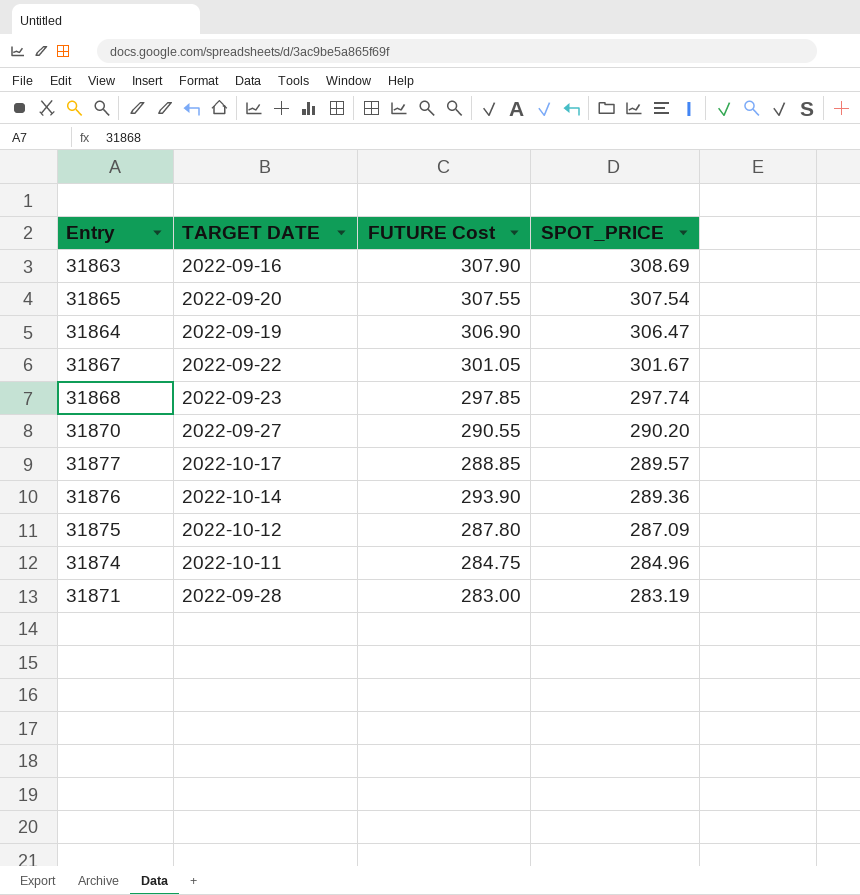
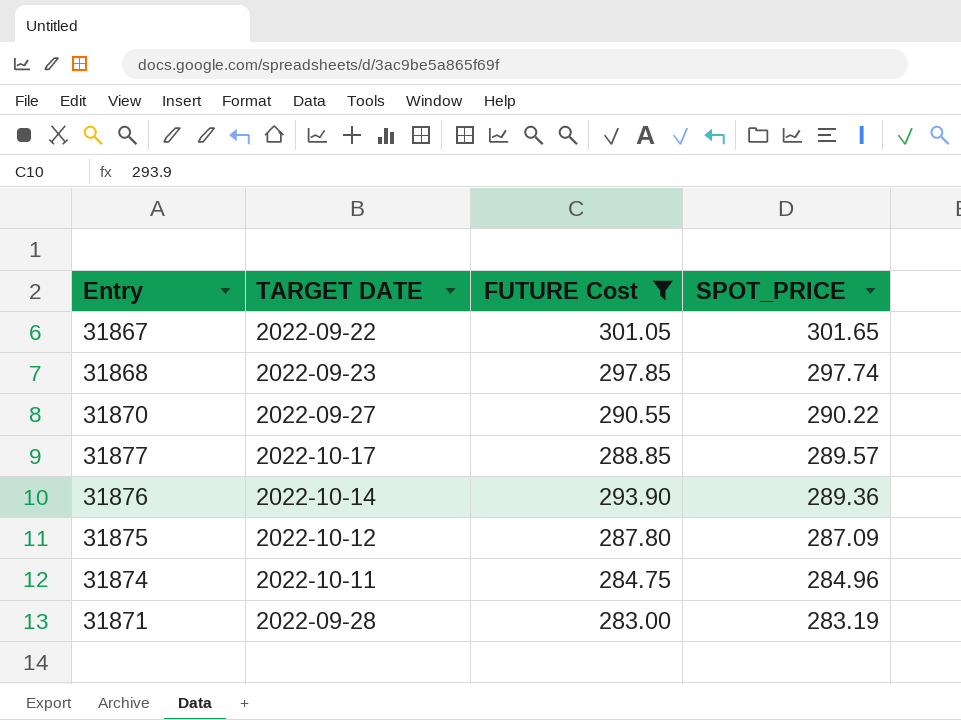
filter: none -> FUTURE Cost <= 301.05
31867 | SPOT_PRICE: 301.67 -> 301.65
31870 | SPOT_PRICE: 290.20 -> 290.22

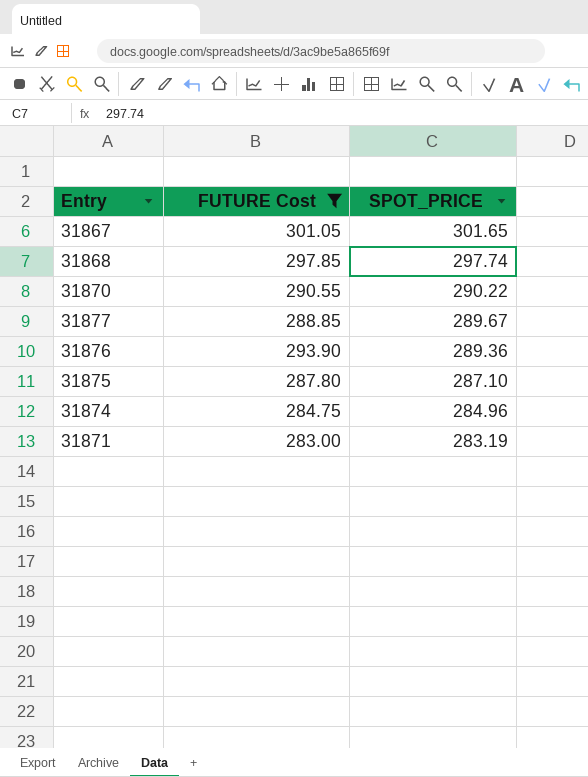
column TARGET DATE | position: 2 -> none
31877 | SPOT_PRICE: 289.57 -> 289.67
31875 | SPOT_PRICE: 287.09 -> 287.10

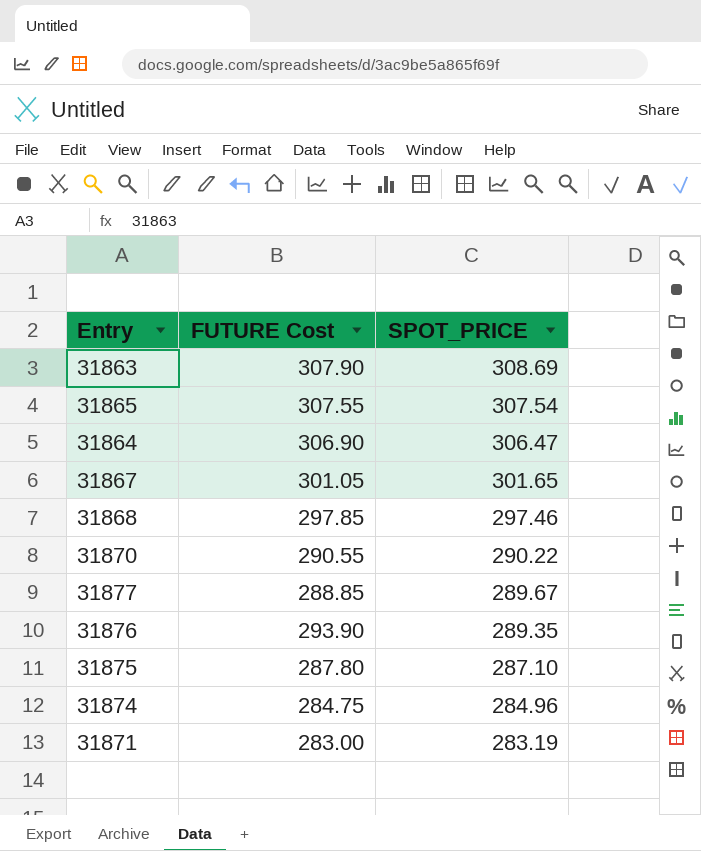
filter: FUTURE Cost <= 301.05 -> none
31868 | SPOT_PRICE: 297.74 -> 297.46
31876 | SPOT_PRICE: 289.36 -> 289.35

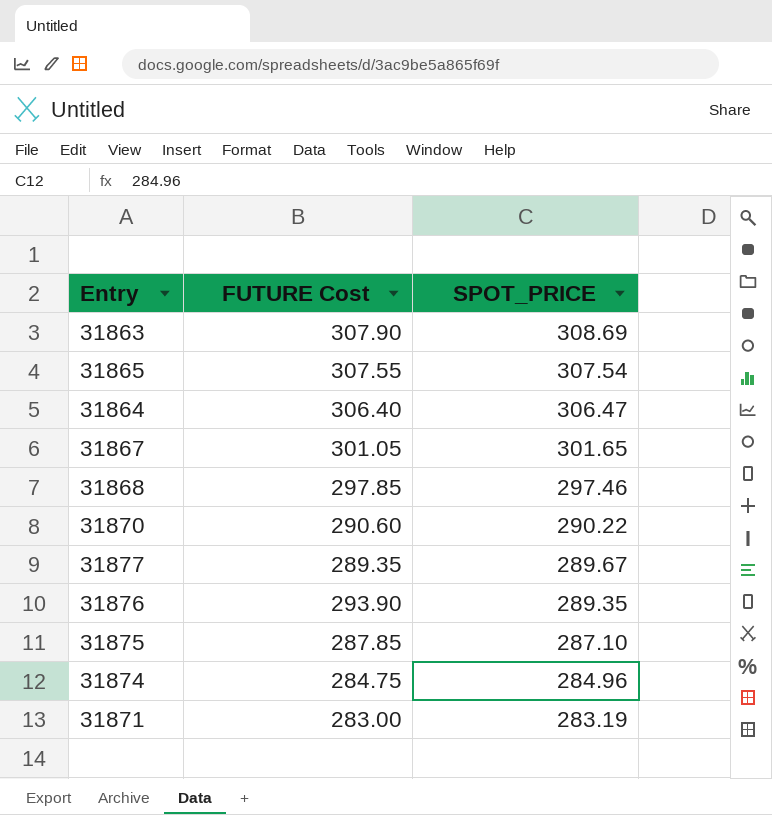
31864 | FUTURE Cost: 306.90 -> 306.40
31870 | FUTURE Cost: 290.55 -> 290.60
31877 | FUTURE Cost: 288.85 -> 289.35
31875 | FUTURE Cost: 287.80 -> 287.85

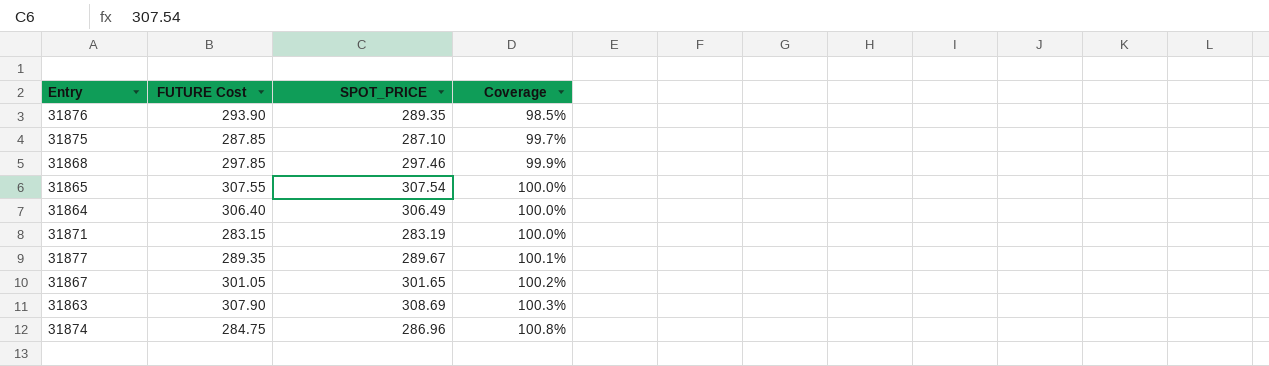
row order: SPOT_PRICE descending -> Coverage ascending
column Coverage | formula: none -> [SPOT_PRICE] / [FUTURE Cost]
row 31870: 290.60 | 290.22 -> none
31864 | SPOT_PRICE: 306.47 -> 306.49
31871 | FUTURE Cost: 283.00 -> 283.15
31874 | SPOT_PRICE: 284.96 -> 286.96

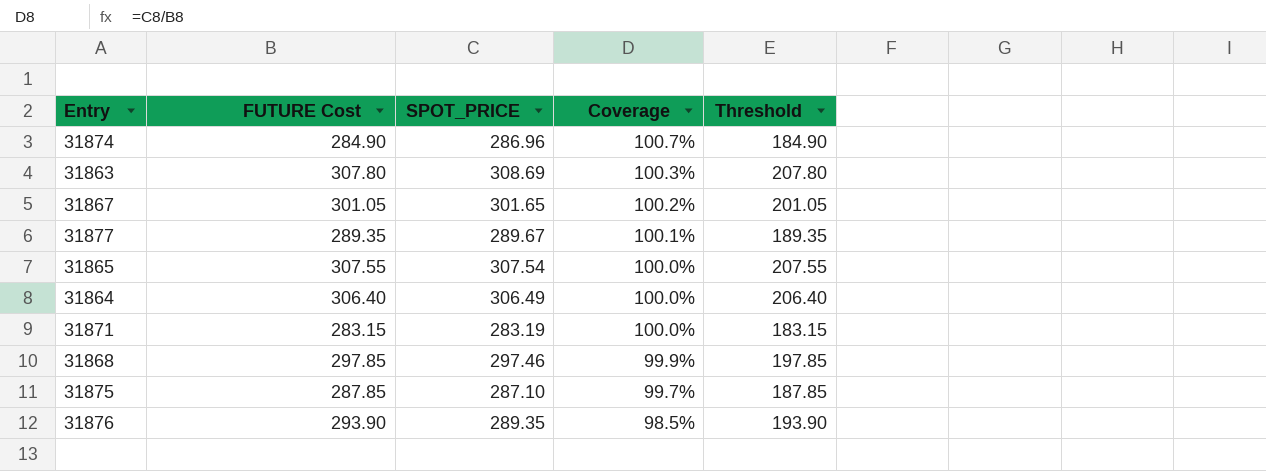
row order: Coverage ascending -> Coverage descending
column Threshold | formula: none -> [FUTURE Cost] - 100
31874 | FUTURE Cost: 284.75 -> 284.90
31874 | Coverage: 100.8% -> 100.7%
31863 | FUTURE Cost: 307.90 -> 307.80

